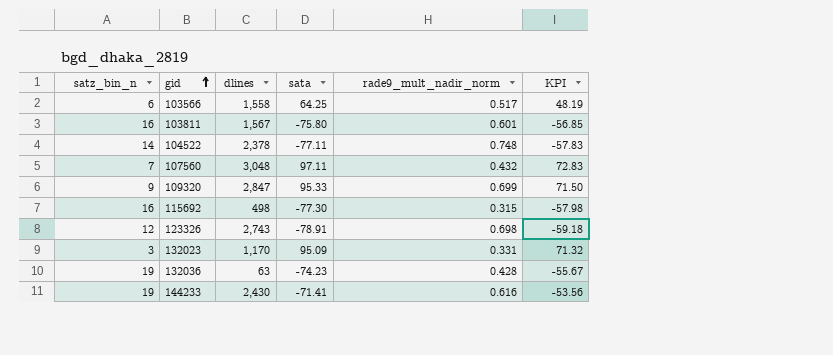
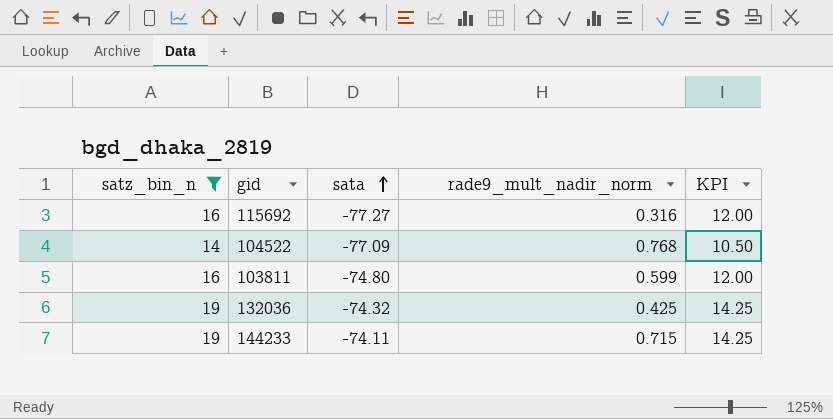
filter: none -> satz_bin_n >= 14
row order: gid ascending -> sata ascending
column dlines | position: 3 -> none
column KPI | formula: [sata] * 0.75 -> [satz_bin_n] * 0.75
115692 | sata: -77.30 -> -77.27
115692 | rade9_mult_nadir_norm: 0.315 -> 0.316
104522 | sata: -77.11 -> -77.09
104522 | rade9_mult_nadir_norm: 0.748 -> 0.768
103811 | sata: -75.80 -> -74.80
103811 | rade9_mult_nadir_norm: 0.601 -> 0.599
132036 | sata: -74.23 -> -74.32
132036 | rade9_mult_nadir_norm: 0.428 -> 0.425
144233 | sata: -71.41 -> -74.11
144233 | rade9_mult_nadir_norm: 0.616 -> 0.715

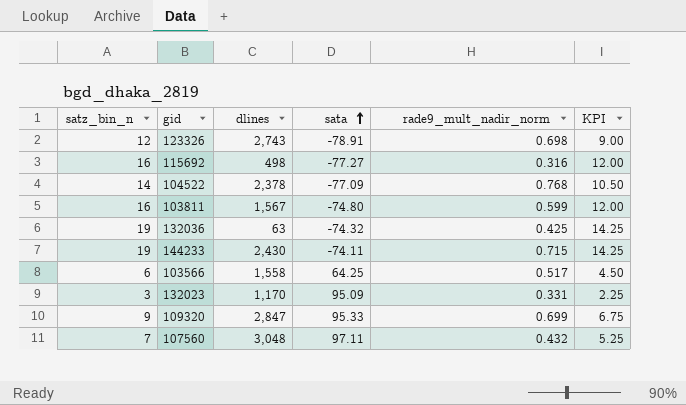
filter: satz_bin_n >= 14 -> none
column dlines | position: none -> 3

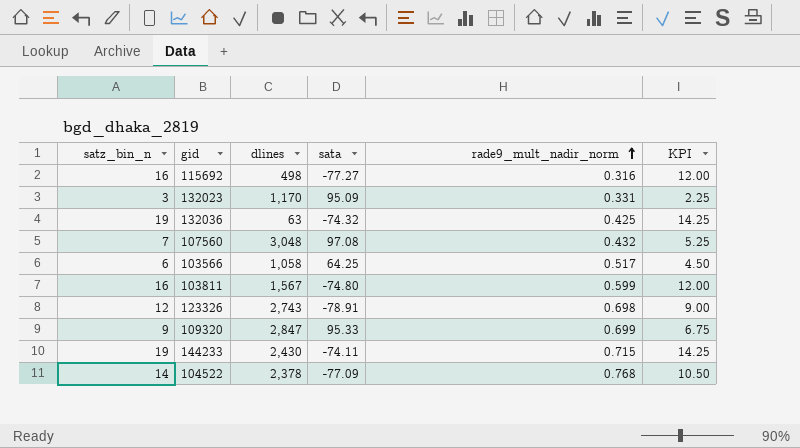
row order: sata ascending -> rade9_mult_nadir_norm ascending
107560 | sata: 97.11 -> 97.08
103566 | dlines: 1,558 -> 1,058

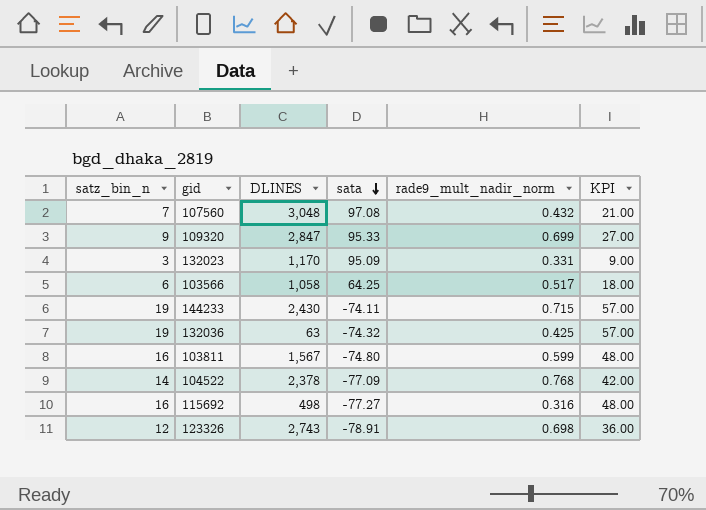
row order: rade9_mult_nadir_norm ascending -> sata descending
column name: dlines -> DLINES
column KPI | formula: [satz_bin_n] * 0.75 -> [satz_bin_n] * 3

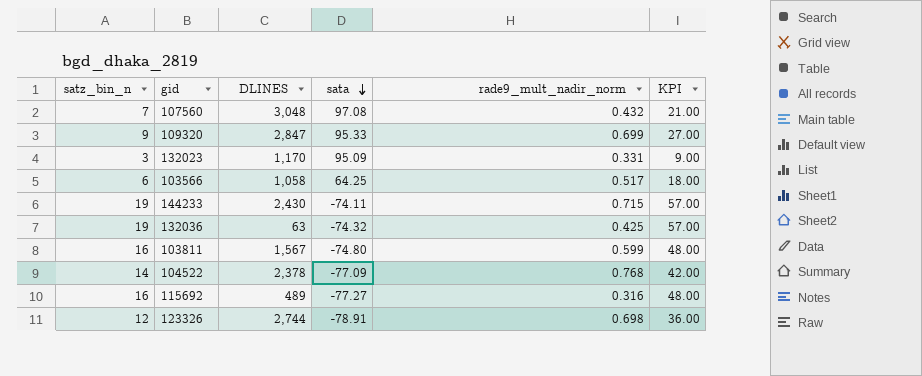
115692 | DLINES: 498 -> 489
123326 | DLINES: 2,743 -> 2,744

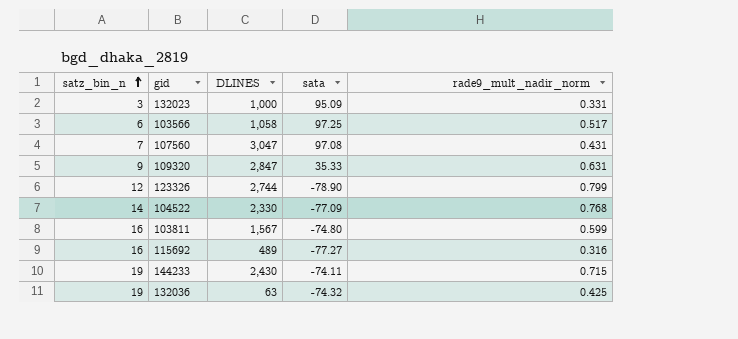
row order: sata descending -> satz_bin_n ascending
column KPI | formula: [satz_bin_n] * 3 -> none
132023 | DLINES: 1,170 -> 1,000
103566 | sata: 64.25 -> 97.25
107560 | DLINES: 3,048 -> 3,047
107560 | rade9_mult_nadir_norm: 0.432 -> 0.431
109320 | sata: 95.33 -> 35.33
109320 | rade9_mult_nadir_norm: 0.699 -> 0.631
123326 | sata: -78.91 -> -78.90
123326 | rade9_mult_nadir_norm: 0.698 -> 0.799
104522 | DLINES: 2,378 -> 2,330

